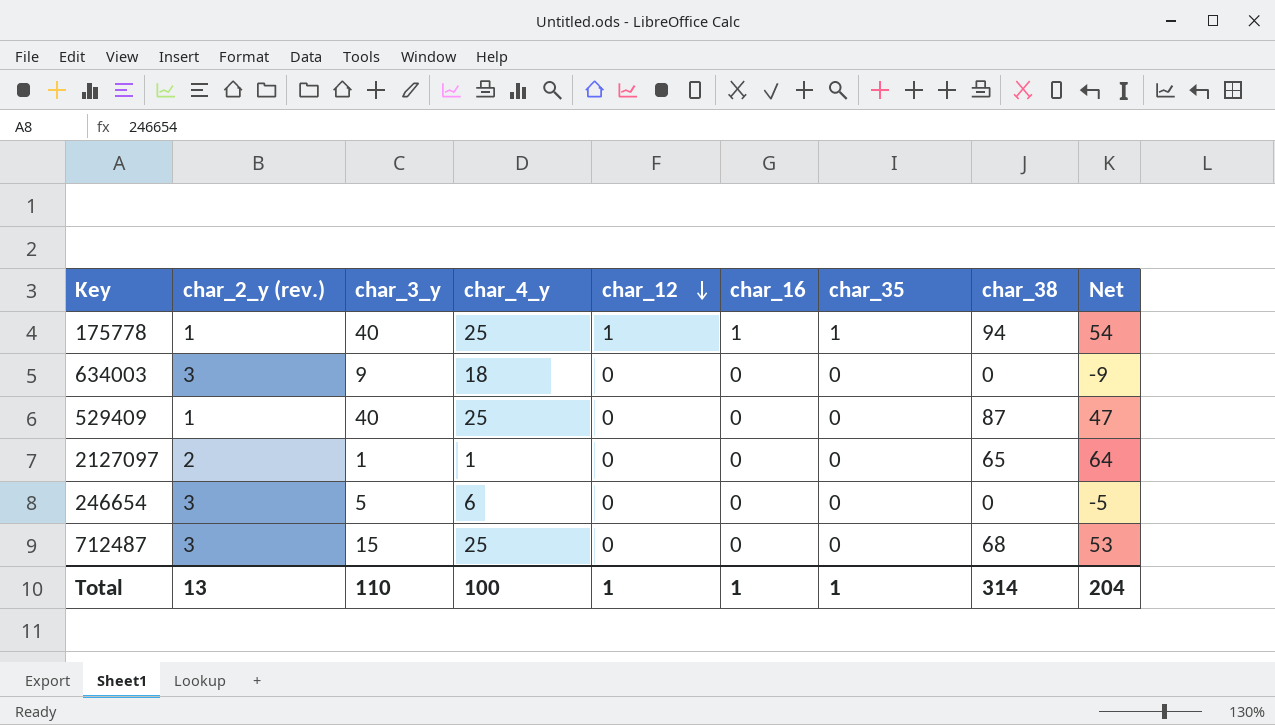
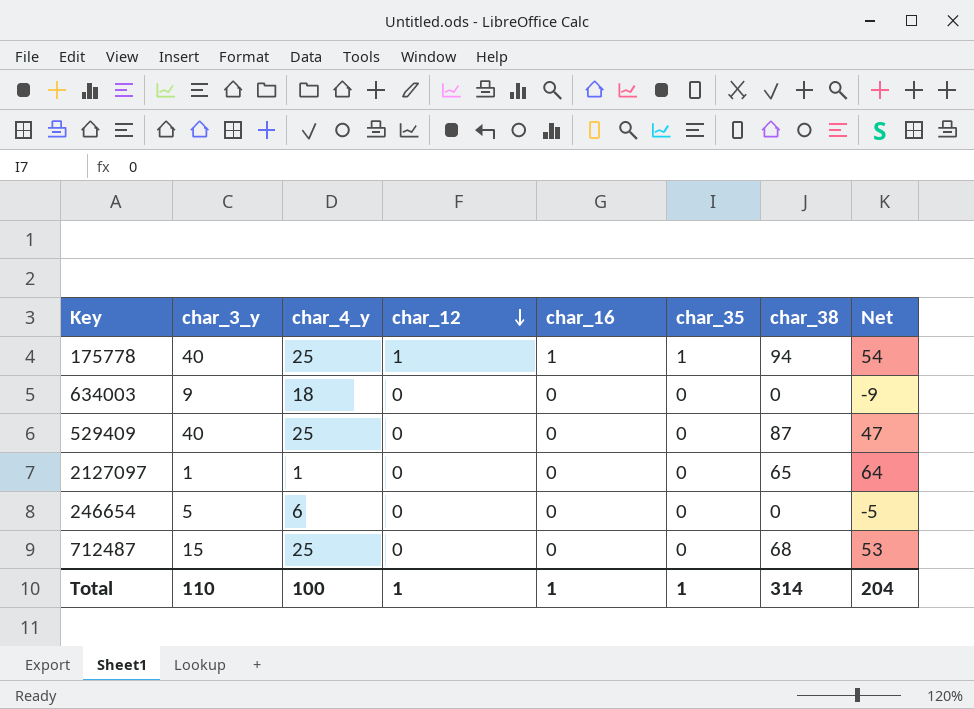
column char_2_y (rev.) | position: 2 -> none

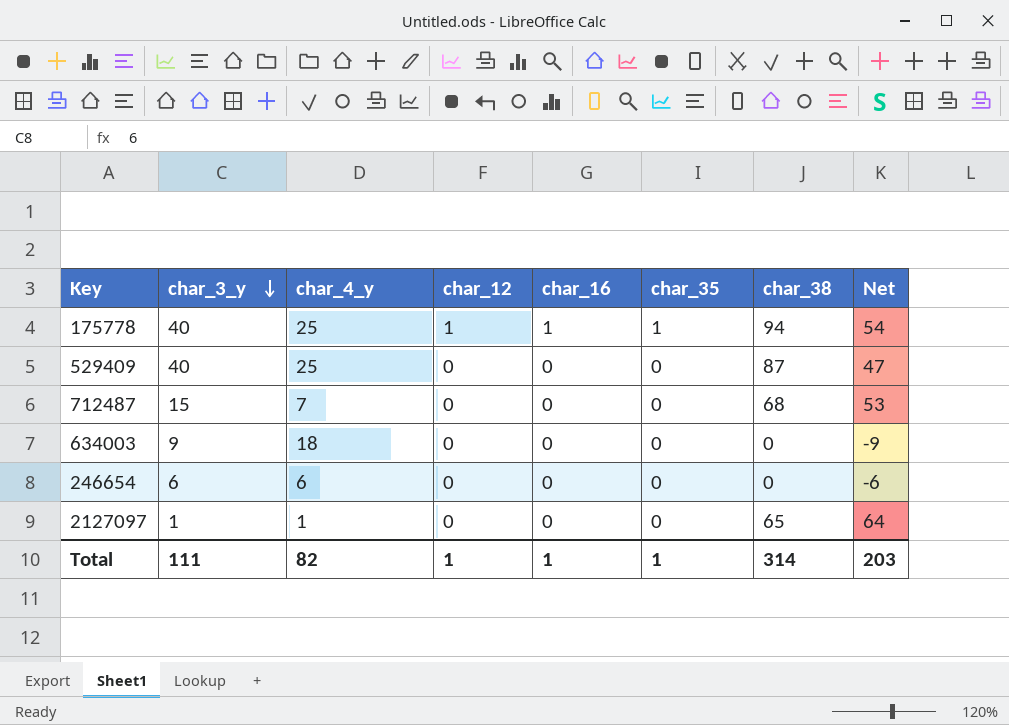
row order: char_12 descending -> char_3_y descending
712487 | char_4_y: 25 -> 7
246654 | char_3_y: 5 -> 6
246654 | Net: -5 -> -6
Total | char_3_y: 110 -> 111
Total | char_4_y: 100 -> 82
Total | Net: 204 -> 203

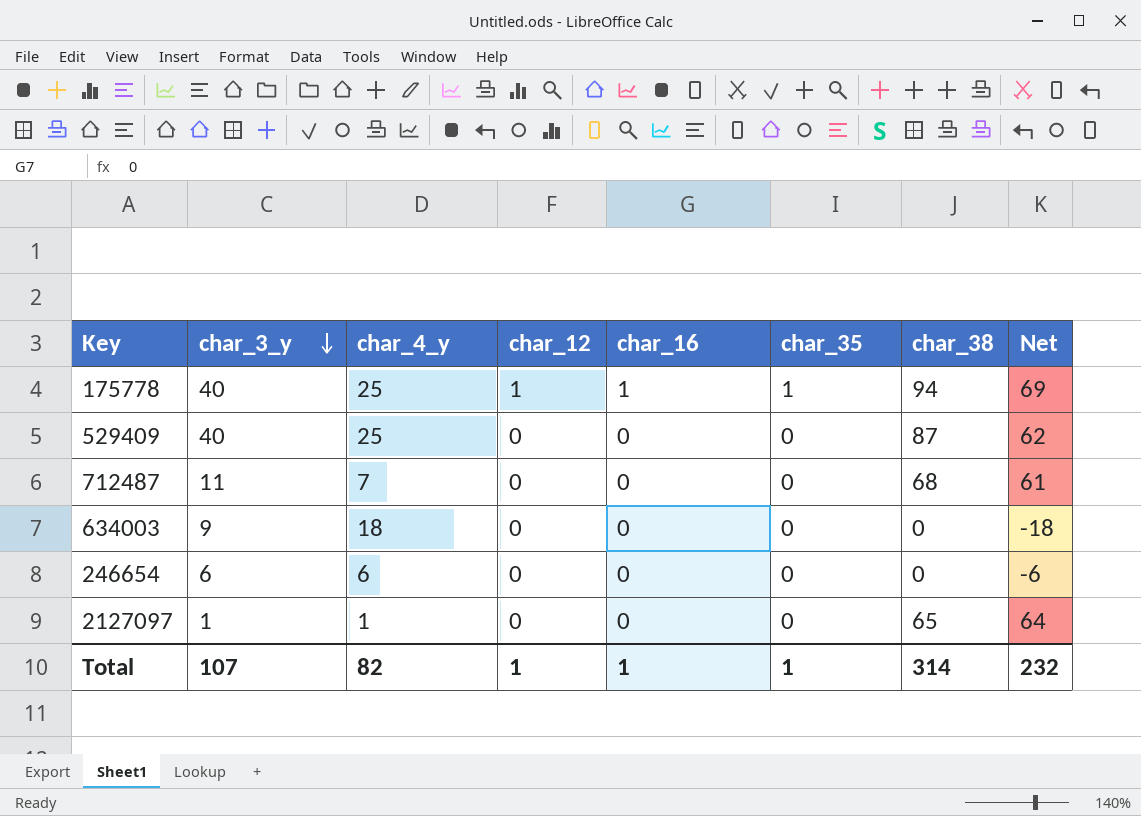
column Net | formula: [char_38] - [char_3_y] -> [char_38] - [char_4_y]
712487 | char_3_y: 15 -> 11
Total | char_3_y: 111 -> 107
Total | Net: 203 -> 232

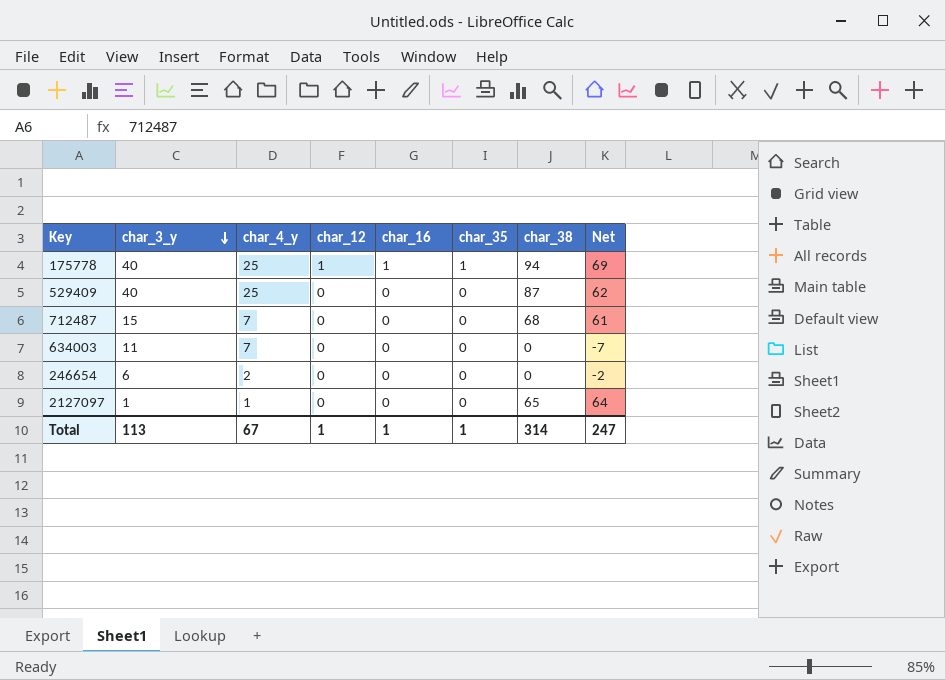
712487 | char_3_y: 11 -> 15
634003 | char_3_y: 9 -> 11
634003 | char_4_y: 18 -> 7
634003 | Net: -18 -> -7
246654 | char_4_y: 6 -> 2
246654 | Net: -6 -> -2
Total | char_3_y: 107 -> 113
Total | char_4_y: 82 -> 67
Total | Net: 232 -> 247

